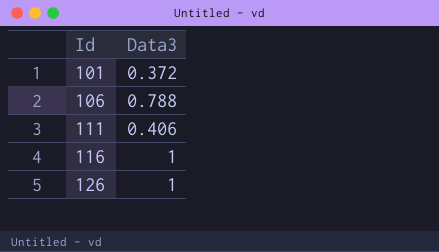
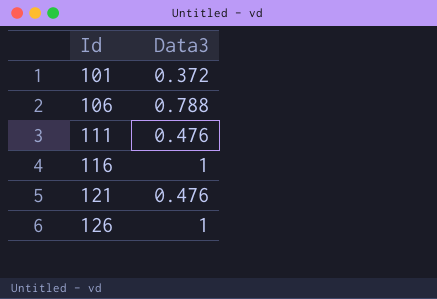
111 | Data3: 0.406 -> 0.476
row 121: none -> 0.476

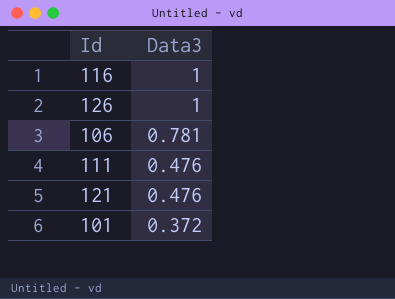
row order: Id ascending -> Data3 descending
106 | Data3: 0.788 -> 0.781

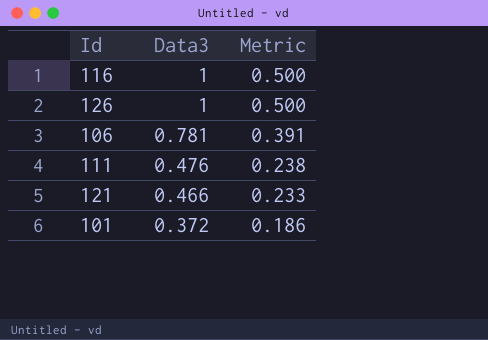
column Metric | formula: none -> [Data3] * 0.5
121 | Data3: 0.476 -> 0.466

